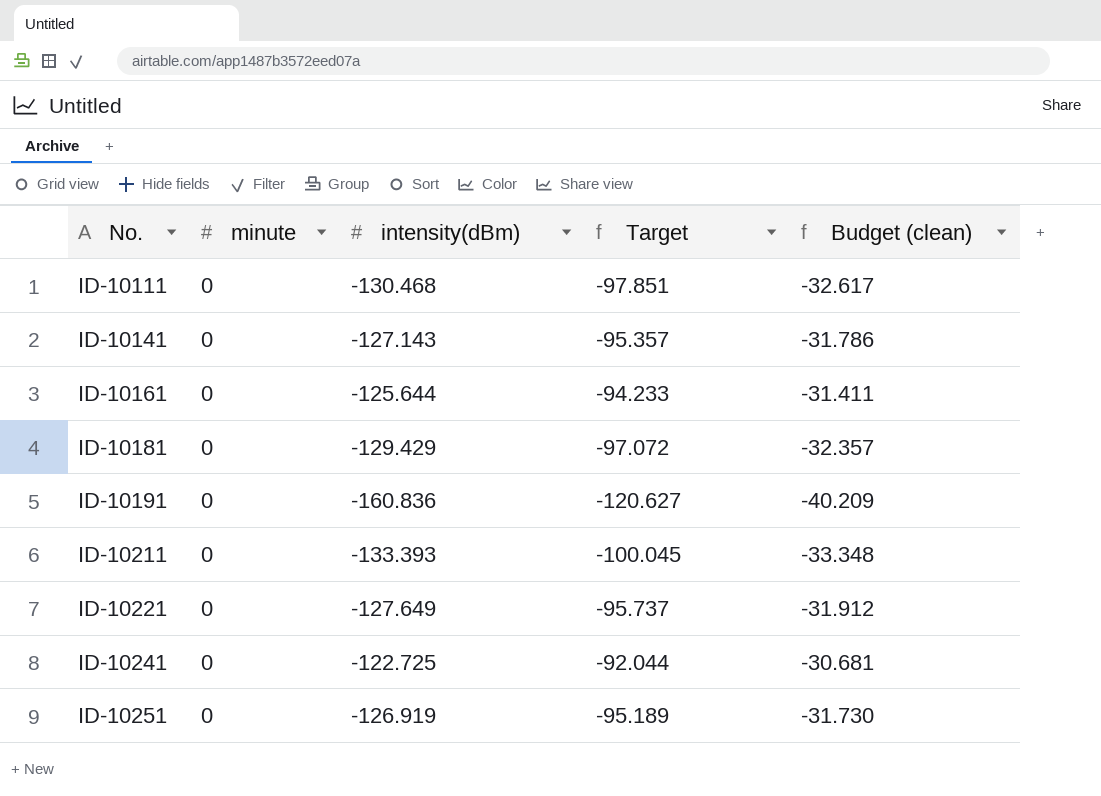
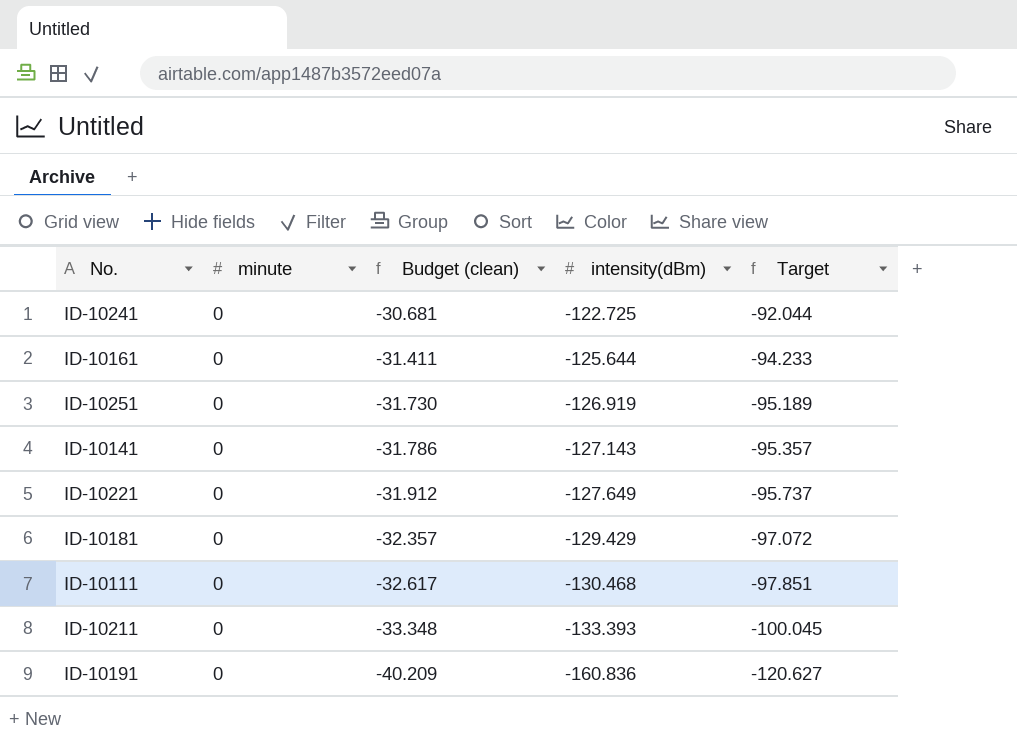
row order: No. ascending -> Budget (clean) descending
column Budget (clean) | position: 5 -> 3

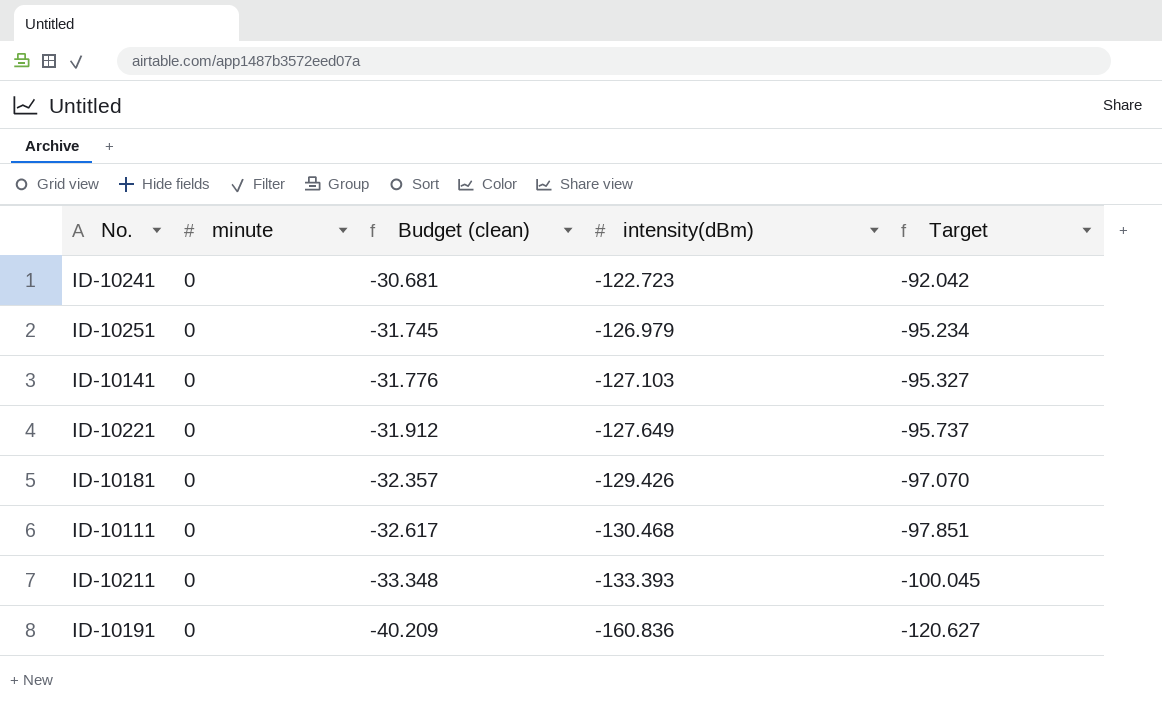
row ID-10161: 0 | -31.411 | -125.644 | -94.233 -> none
ID-10241 | intensity(dBm): -122.725 -> -122.723
ID-10241 | Target: -92.044 -> -92.042
ID-10251 | Budget (clean): -31.730 -> -31.745
ID-10251 | intensity(dBm): -126.919 -> -126.979
ID-10251 | Target: -95.189 -> -95.234
ID-10141 | Budget (clean): -31.786 -> -31.776
ID-10141 | intensity(dBm): -127.143 -> -127.103
ID-10141 | Target: -95.357 -> -95.327
ID-10181 | intensity(dBm): -129.429 -> -129.426
ID-10181 | Target: -97.072 -> -97.070

